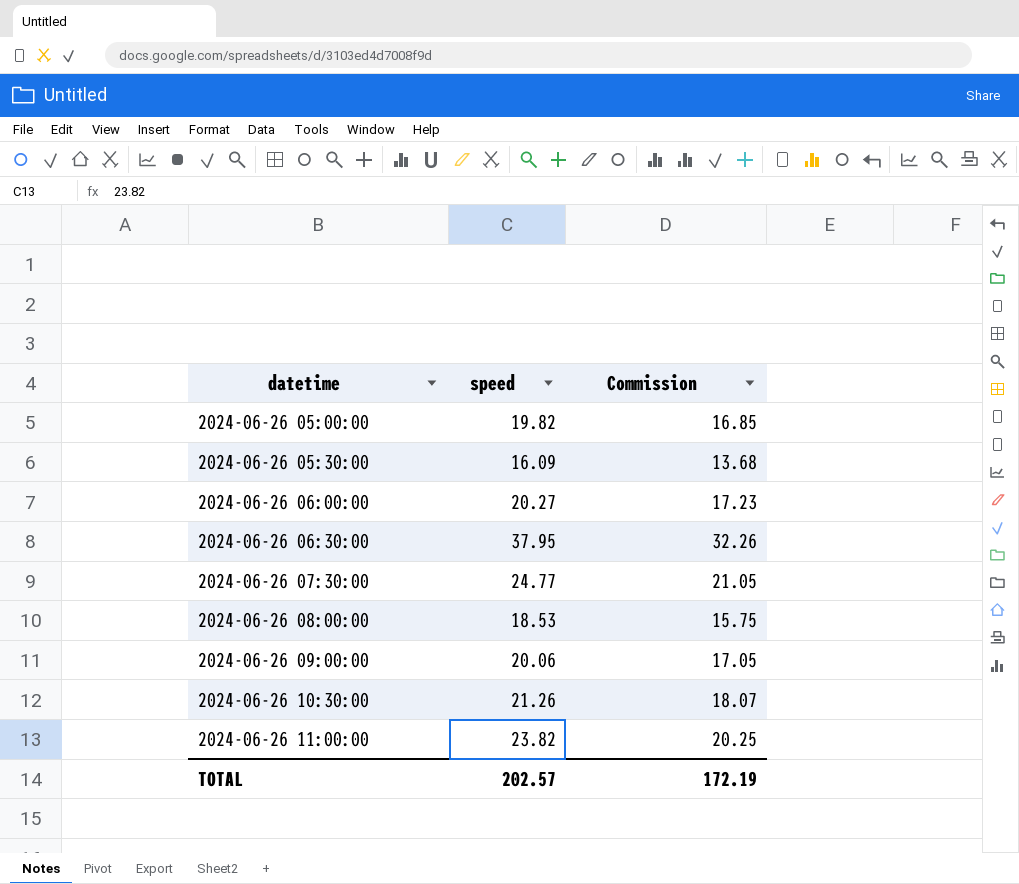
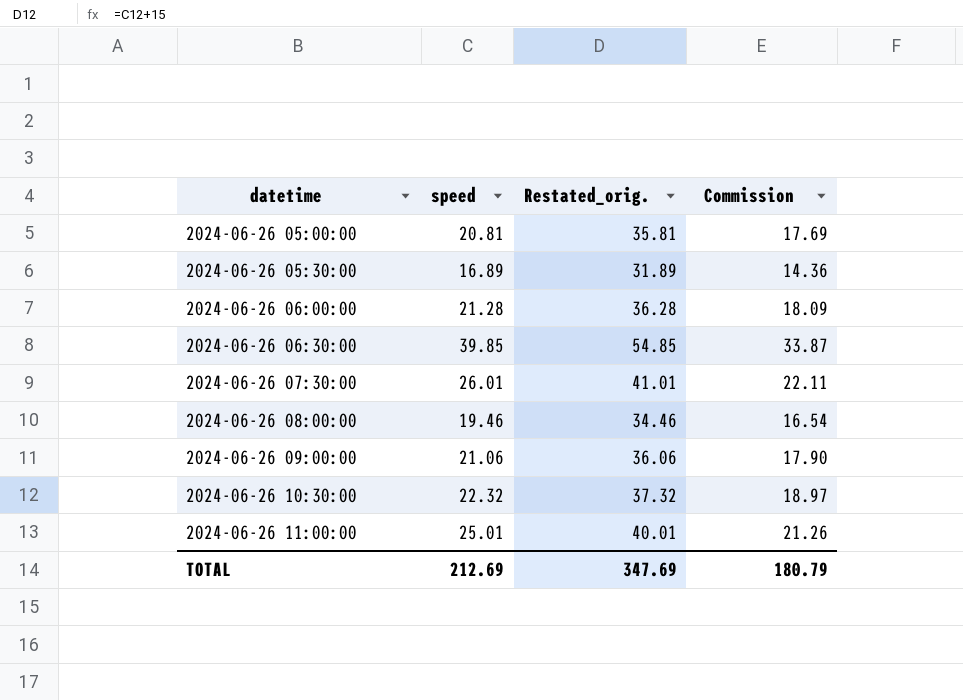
column Restated_orig. | formula: none -> [speed] + 15
2024-06-26 05:00:00 | speed: 19.82 -> 20.81
2024-06-26 05:00:00 | Commission: 16.85 -> 17.69
2024-06-26 05:30:00 | speed: 16.09 -> 16.89
2024-06-26 05:30:00 | Commission: 13.68 -> 14.36
2024-06-26 06:00:00 | speed: 20.27 -> 21.28
2024-06-26 06:00:00 | Commission: 17.23 -> 18.09
2024-06-26 06:30:00 | speed: 37.95 -> 39.85
2024-06-26 06:30:00 | Commission: 32.26 -> 33.87
2024-06-26 07:30:00 | speed: 24.77 -> 26.01
2024-06-26 07:30:00 | Commission: 21.05 -> 22.11
2024-06-26 08:00:00 | speed: 18.53 -> 19.46
2024-06-26 08:00:00 | Commission: 15.75 -> 16.54
2024-06-26 09:00:00 | speed: 20.06 -> 21.06
2024-06-26 09:00:00 | Commission: 17.05 -> 17.90
2024-06-26 10:30:00 | speed: 21.26 -> 22.32
2024-06-26 10:30:00 | Commission: 18.07 -> 18.97
2024-06-26 11:00:00 | speed: 23.82 -> 25.01
2024-06-26 11:00:00 | Commission: 20.25 -> 21.26
TOTAL | speed: 202.57 -> 212.69
TOTAL | Commission: 172.19 -> 180.79

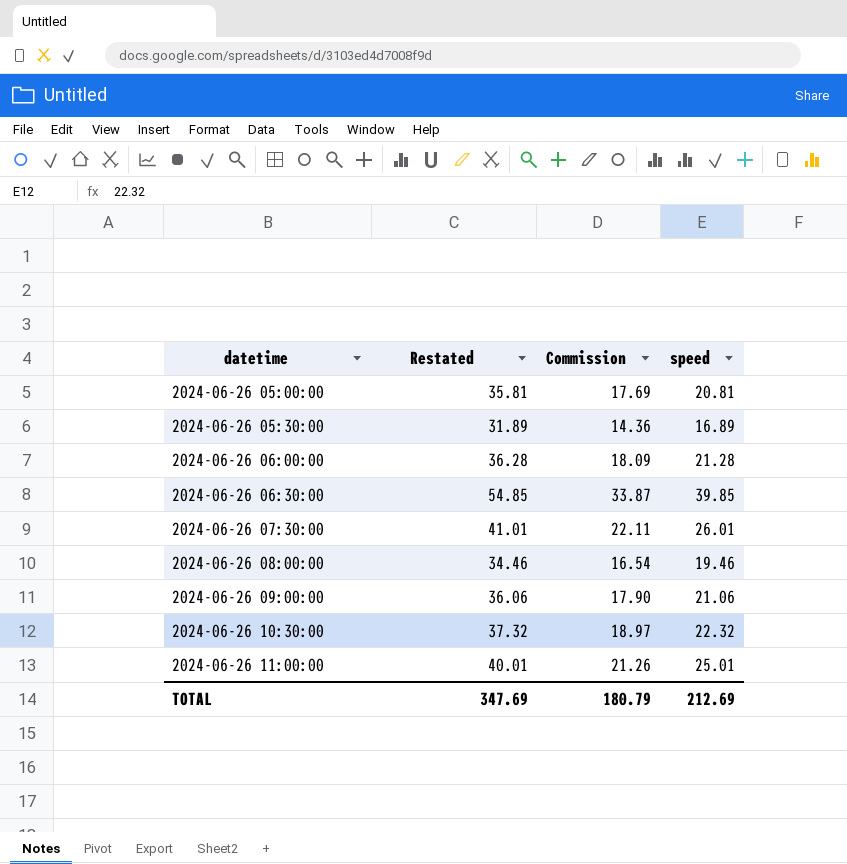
column name: Restated_orig. -> Restated
column speed | position: 2 -> 4

